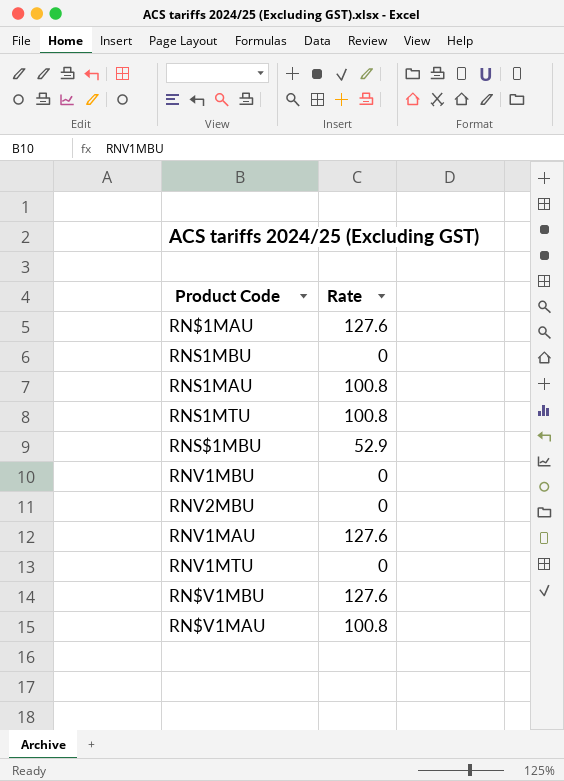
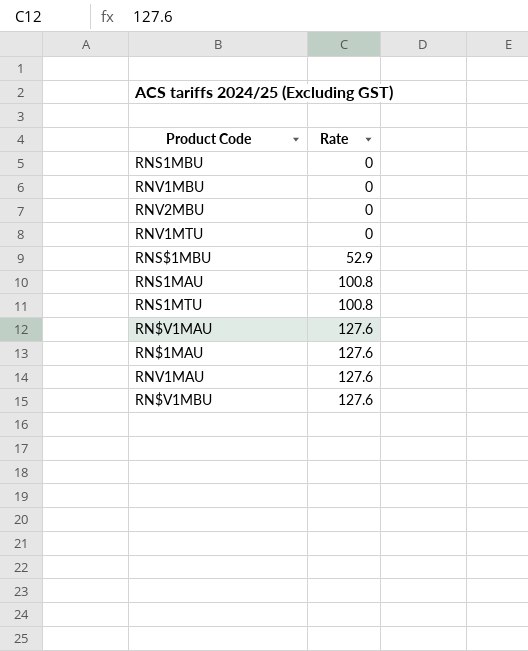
row order: none -> Rate ascending
RN$V1MAU | Rate: 100.8 -> 127.6

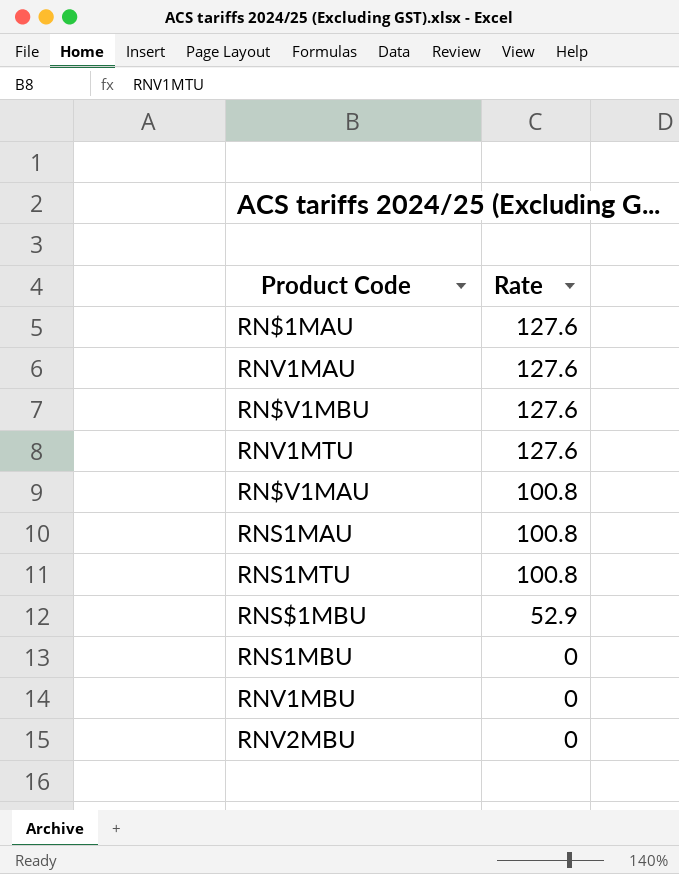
row order: Rate ascending -> Rate descending
RNV1MTU | Rate: 0 -> 127.6
RN$V1MAU | Rate: 127.6 -> 100.8

